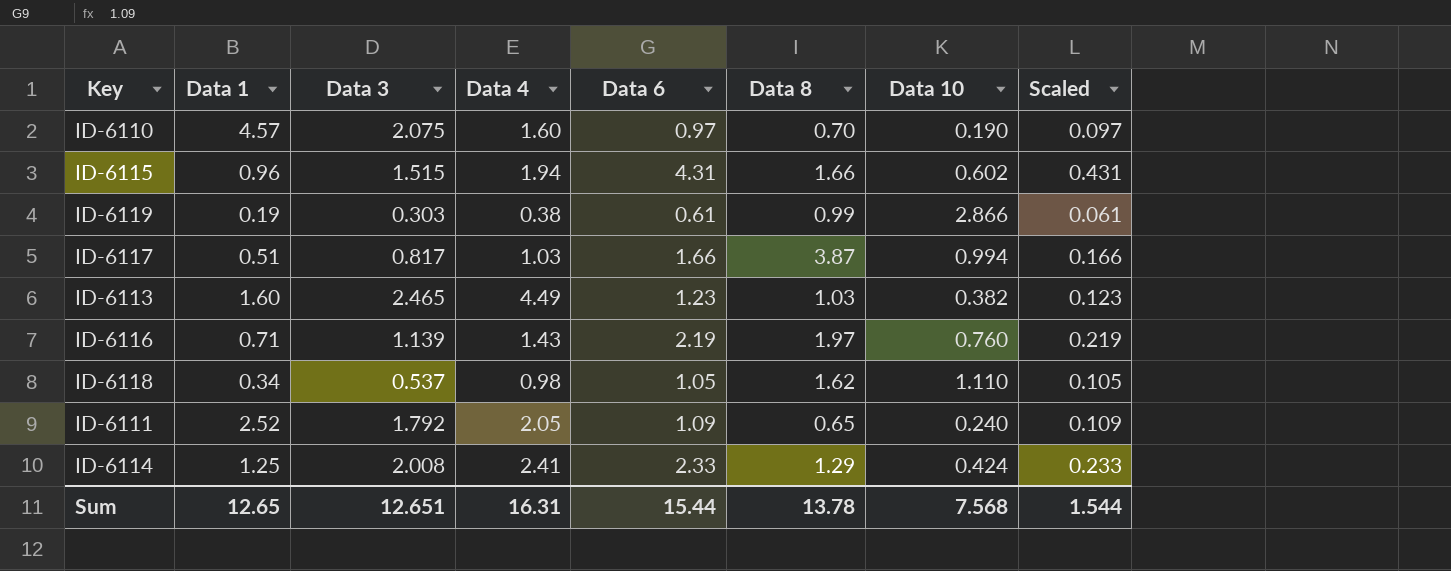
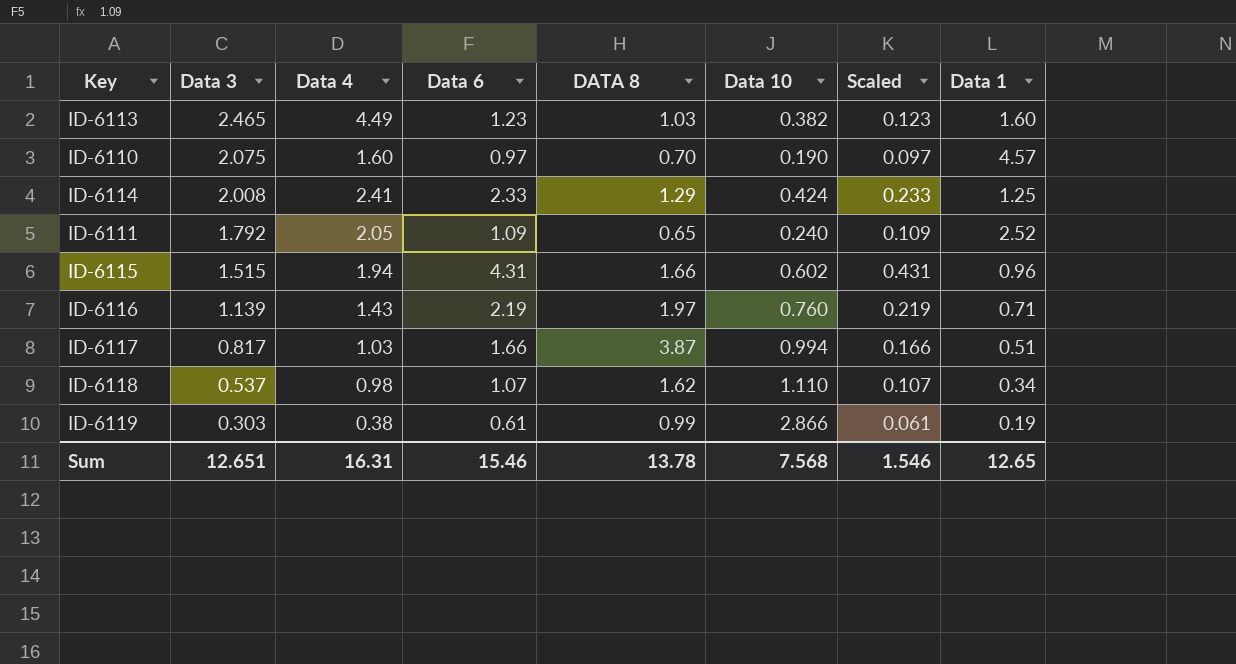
row order: none -> Data 3 descending
column name: Data 8 -> DATA 8
column Data 1 | position: 2 -> 8
ID-6118 | Data 6: 1.05 -> 1.07
ID-6118 | Scaled: 0.105 -> 0.107
Sum | Data 6: 15.44 -> 15.46
Sum | Scaled: 1.544 -> 1.546

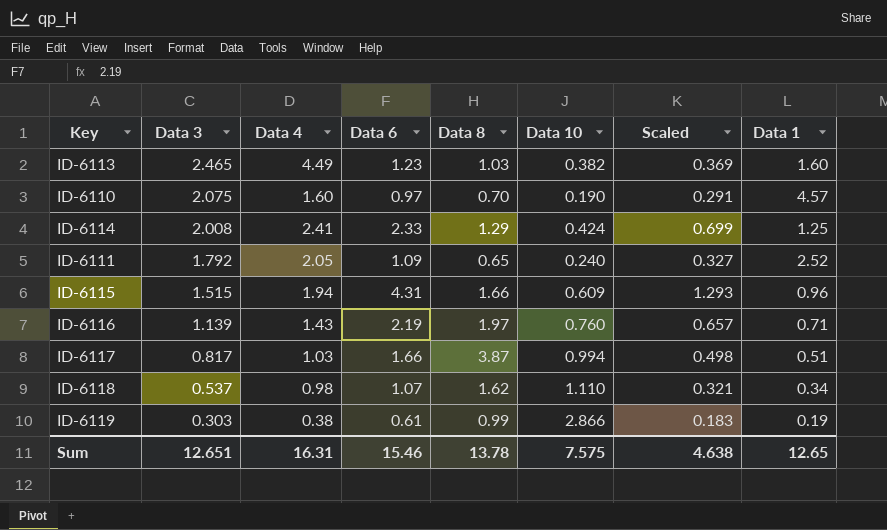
column name: DATA 8 -> Data 8
column Scaled | formula: [Data 6] * 0.1 -> [Data 6] * 0.3
ID-6115 | Data 10: 0.602 -> 0.609
Sum | Data 10: 7.568 -> 7.575
Sum | Scaled: 1.546 -> 4.638

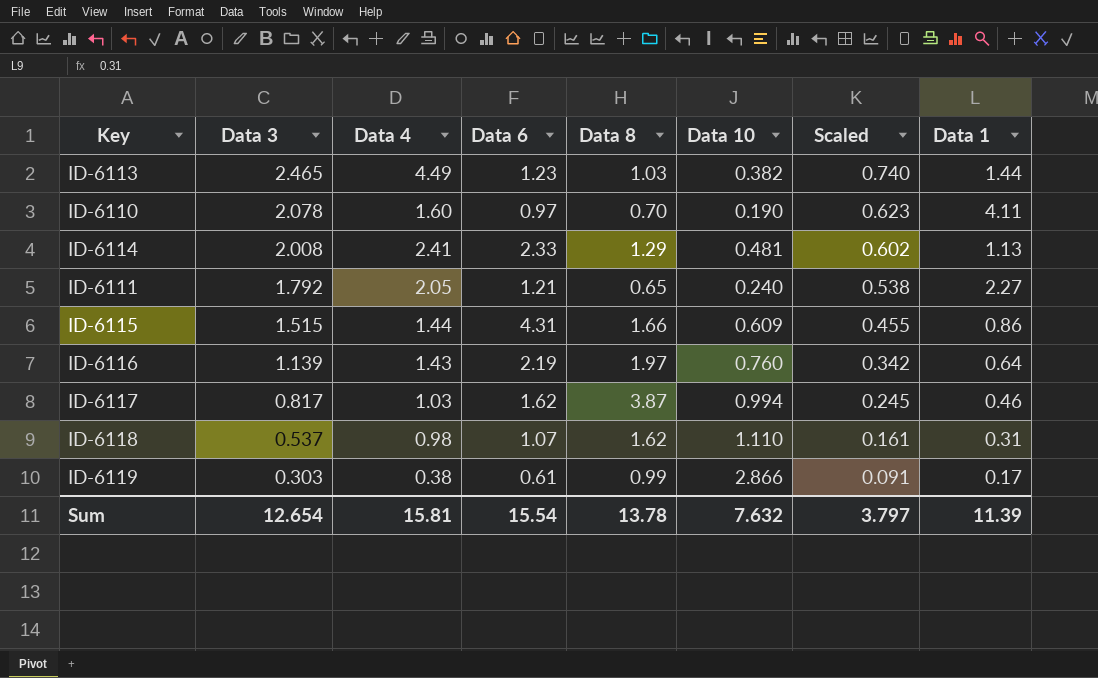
column Scaled | formula: [Data 6] * 0.3 -> [Data 3] * 0.3
ID-6113 | Data 1: 1.60 -> 1.44
ID-6110 | Data 3: 2.075 -> 2.078
ID-6110 | Data 1: 4.57 -> 4.11
ID-6114 | Data 10: 0.424 -> 0.481
ID-6114 | Data 1: 1.25 -> 1.13
ID-6111 | Data 6: 1.09 -> 1.21
ID-6111 | Data 1: 2.52 -> 2.27
ID-6115 | Data 4: 1.94 -> 1.44
ID-6115 | Data 1: 0.96 -> 0.86
ID-6116 | Data 1: 0.71 -> 0.64
ID-6117 | Data 6: 1.66 -> 1.62
ID-6117 | Data 1: 0.51 -> 0.46
ID-6118 | Data 1: 0.34 -> 0.31
ID-6119 | Data 1: 0.19 -> 0.17
Sum | Data 3: 12.651 -> 12.654
Sum | Data 4: 16.31 -> 15.81
Sum | Data 6: 15.46 -> 15.54
Sum | Data 10: 7.575 -> 7.632
Sum | Scaled: 4.638 -> 3.797
Sum | Data 1: 12.65 -> 11.39

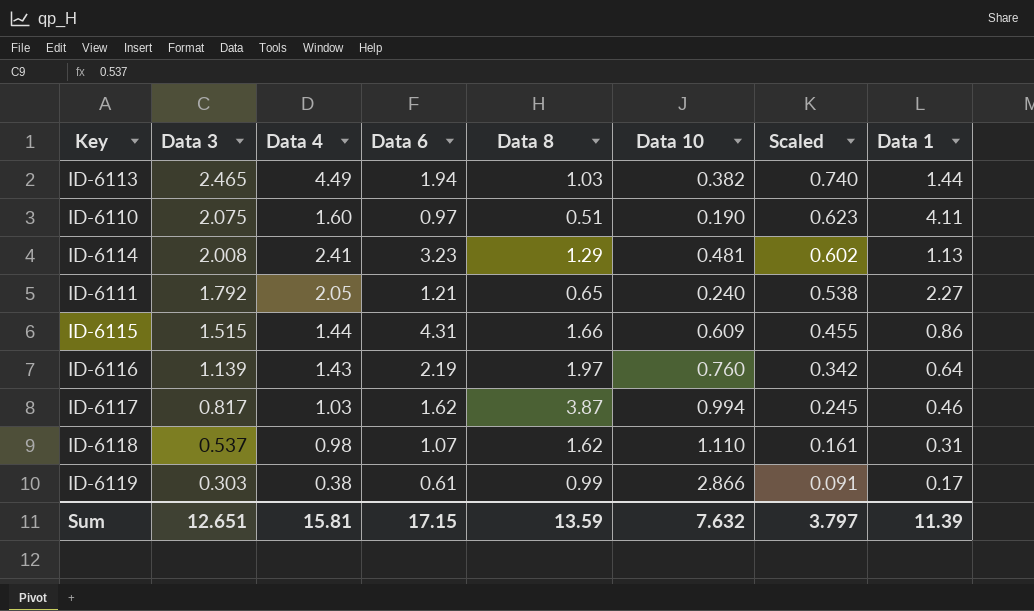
ID-6113 | Data 6: 1.23 -> 1.94
ID-6110 | Data 3: 2.078 -> 2.075
ID-6110 | Data 8: 0.70 -> 0.51
ID-6114 | Data 6: 2.33 -> 3.23
Sum | Data 3: 12.654 -> 12.651
Sum | Data 6: 15.54 -> 17.15
Sum | Data 8: 13.78 -> 13.59

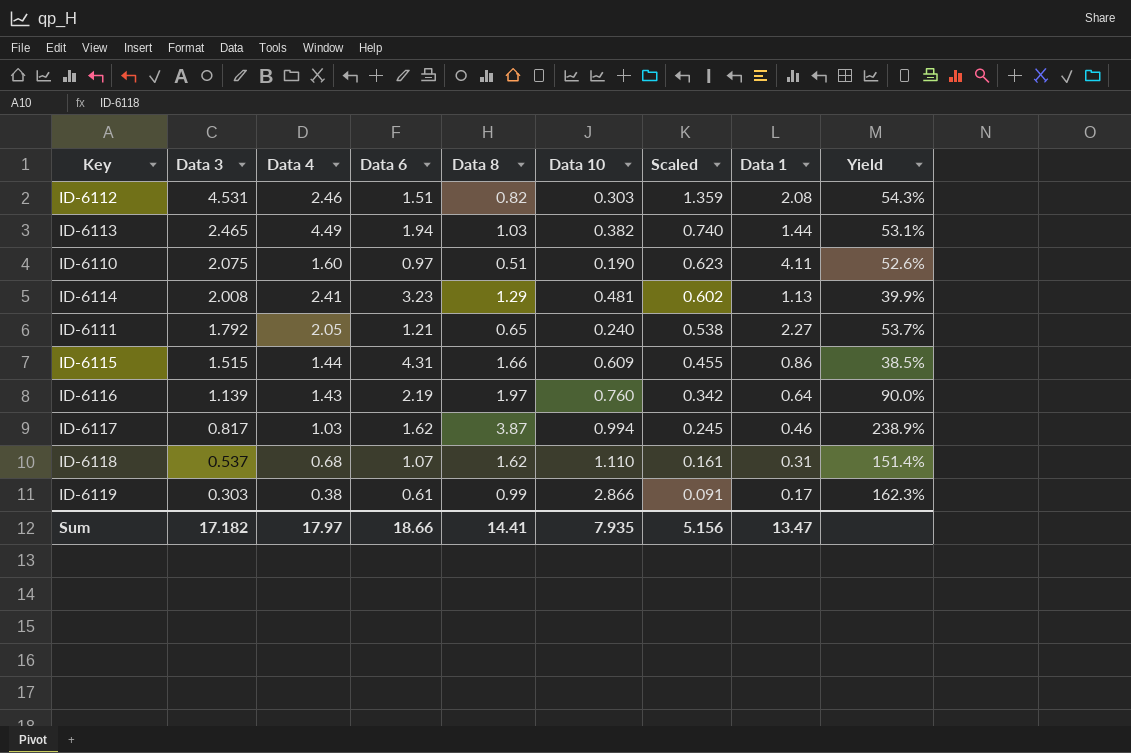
column Yield | formula: none -> [Data 8] / [Data 6]
row ID-6112: none -> 4.531 | 2.46 | 1.51 | 0.82 | 0.303 | 1.359 | 2.08 | 54.3%
ID-6118 | Data 4: 0.98 -> 0.68
Sum | Data 3: 12.651 -> 17.182
Sum | Data 4: 15.81 -> 17.97
Sum | Data 6: 17.15 -> 18.66
Sum | Data 8: 13.59 -> 14.41
Sum | Data 10: 7.632 -> 7.935
Sum | Scaled: 3.797 -> 5.156
Sum | Data 1: 11.39 -> 13.47

